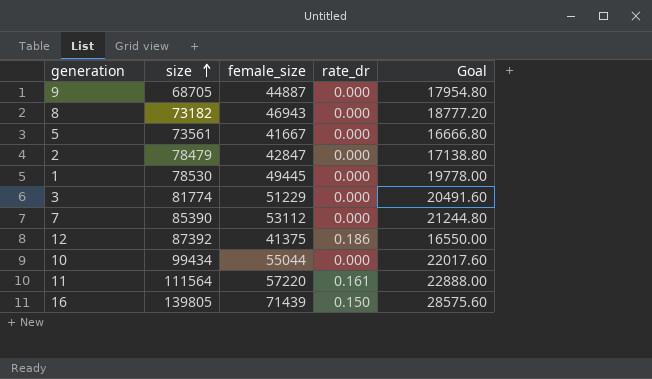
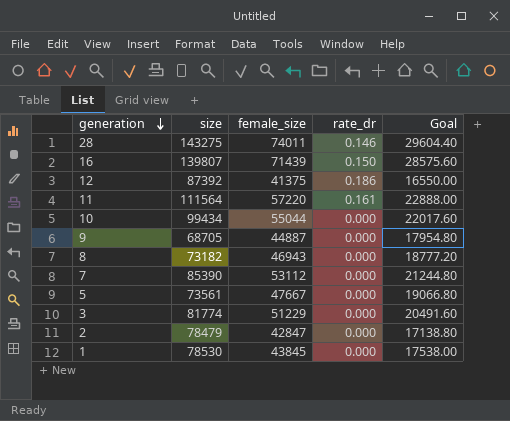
row order: size ascending -> generation descending
row 28: none -> 143275 | 74011 | 0.146 | 29604.40
16 | size: 139805 -> 139807
5 | female_size: 41667 -> 47667
5 | Goal: 16666.80 -> 19066.80
1 | female_size: 49445 -> 43845
1 | Goal: 19778.00 -> 17538.00

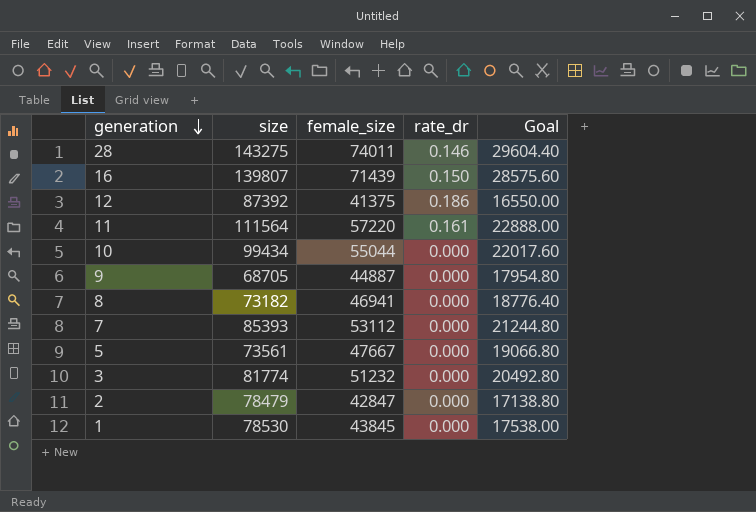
8 | female_size: 46943 -> 46941
8 | Goal: 18777.20 -> 18776.40
7 | size: 85390 -> 85393
3 | female_size: 51229 -> 51232
3 | Goal: 20491.60 -> 20492.80

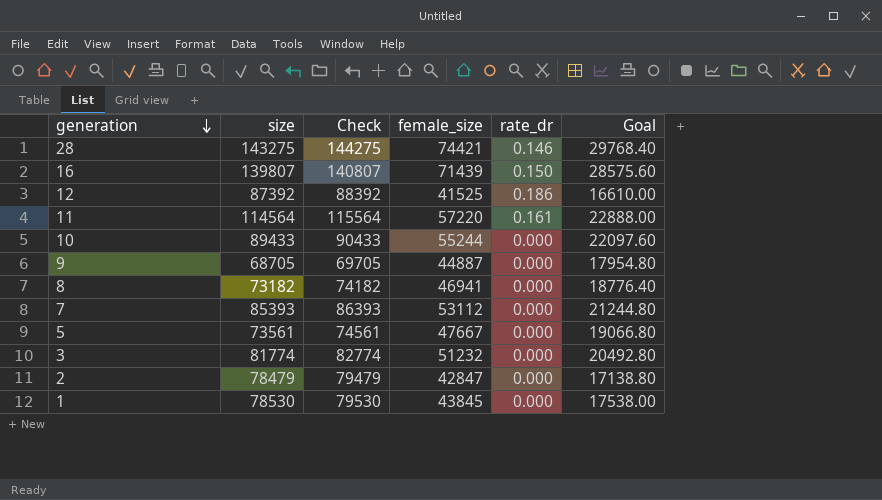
column Check | formula: none -> [size] + 1000
28 | female_size: 74011 -> 74421
28 | Goal: 29604.40 -> 29768.40
12 | female_size: 41375 -> 41525
12 | Goal: 16550.00 -> 16610.00
11 | size: 111564 -> 114564
10 | size: 99434 -> 89433
10 | female_size: 55044 -> 55244
10 | Goal: 22017.60 -> 22097.60

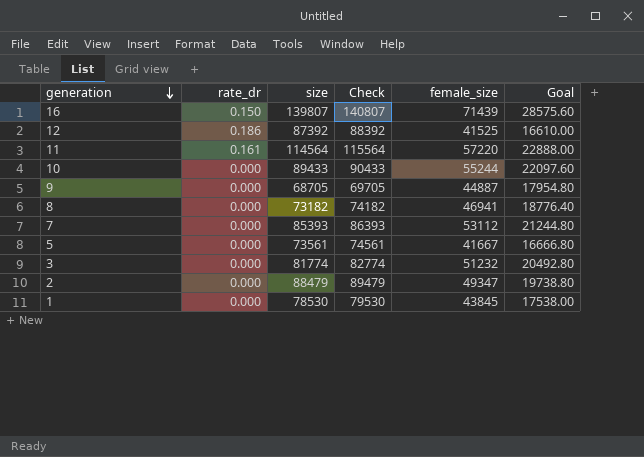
column rate_dr | position: 5 -> 2
row 28: 143275 | 144275 | 74421 | 0.146 | 29768.40 -> none
5 | female_size: 47667 -> 41667
5 | Goal: 19066.80 -> 16666.80
2 | size: 78479 -> 88479
2 | Check: 79479 -> 89479
2 | female_size: 42847 -> 49347
2 | Goal: 17138.80 -> 19738.80

